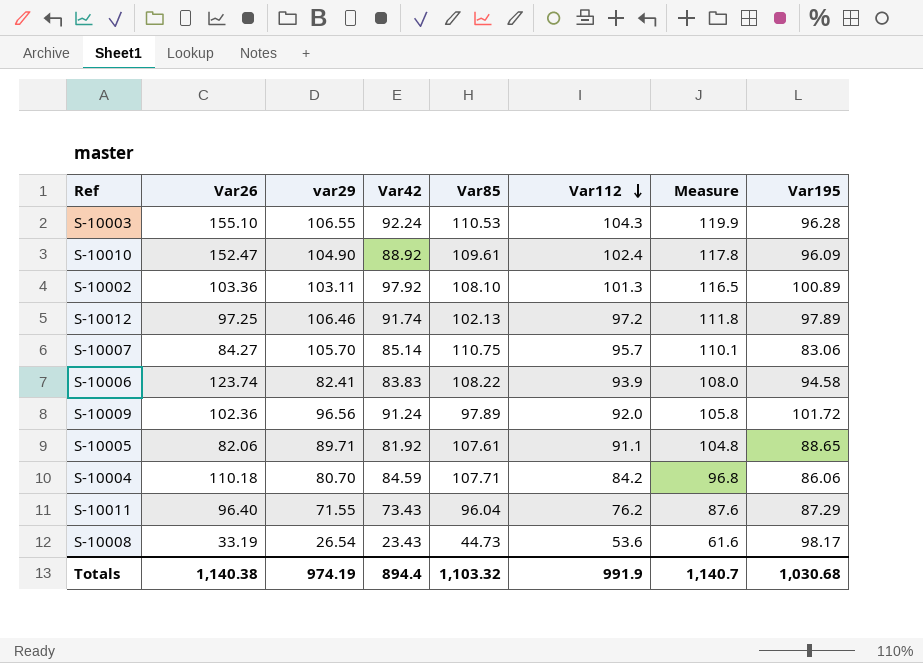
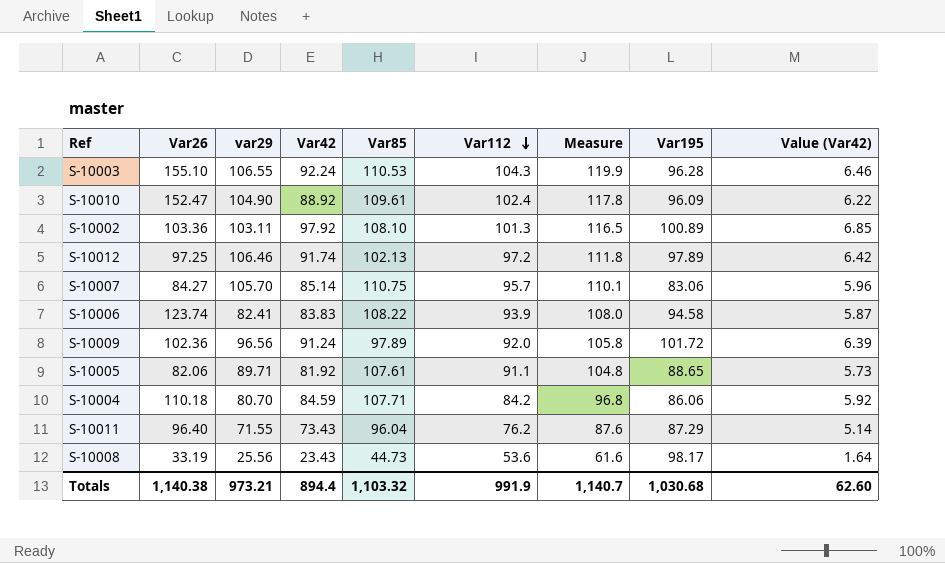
column Value (Var42) | formula: none -> [Var42] * 0.07
S-10008 | var29: 26.54 -> 25.56
Totals | var29: 974.19 -> 973.21

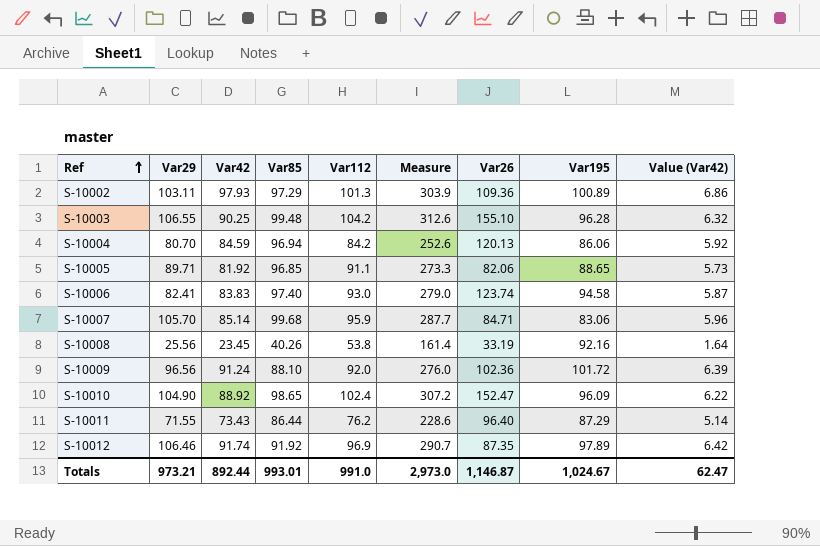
row order: Var112 descending -> Ref ascending
column name: var29 -> Var29
column Measure | formula: [Var112] * 1.15 -> [Var112] * 3
column Var26 | position: 2 -> 7
S-10002 | Var42: 97.92 -> 97.93
S-10002 | Var85: 108.10 -> 97.29
S-10002 | Var26: 103.36 -> 109.36
S-10002 | Value (Var42): 6.85 -> 6.86
S-10003 | Var42: 92.24 -> 90.25
S-10003 | Var85: 110.53 -> 99.48
S-10003 | Var112: 104.3 -> 104.2
S-10003 | Value (Var42): 6.46 -> 6.32
S-10004 | Var85: 107.71 -> 96.94
S-10004 | Var26: 110.18 -> 120.13
S-10005 | Var85: 107.61 -> 96.85
S-10006 | Var85: 108.22 -> 97.40
S-10006 | Var112: 93.9 -> 93.0
S-10007 | Var85: 110.75 -> 99.68
S-10007 | Var112: 95.7 -> 95.9
S-10007 | Var26: 84.27 -> 84.71
S-10008 | Var42: 23.43 -> 23.45
S-10008 | Var85: 44.73 -> 40.26
S-10008 | Var112: 53.6 -> 53.8
S-10008 | Var195: 98.17 -> 92.16
S-10009 | Var85: 97.89 -> 88.10
S-10010 | Var85: 109.61 -> 98.65
S-10011 | Var85: 96.04 -> 86.44
S-10012 | Var85: 102.13 -> 91.92
S-10012 | Var112: 97.2 -> 96.9
S-10012 | Var26: 97.25 -> 87.35
Totals | Var42: 894.4 -> 892.44
Totals | Var85: 1,103.32 -> 993.01
Totals | Var112: 991.9 -> 991.0
Totals | Measure: 1,140.7 -> 2,973.0
Totals | Var26: 1,140.38 -> 1,146.87
Totals | Var195: 1,030.68 -> 1,024.67
Totals | Value (Var42): 62.60 -> 62.47

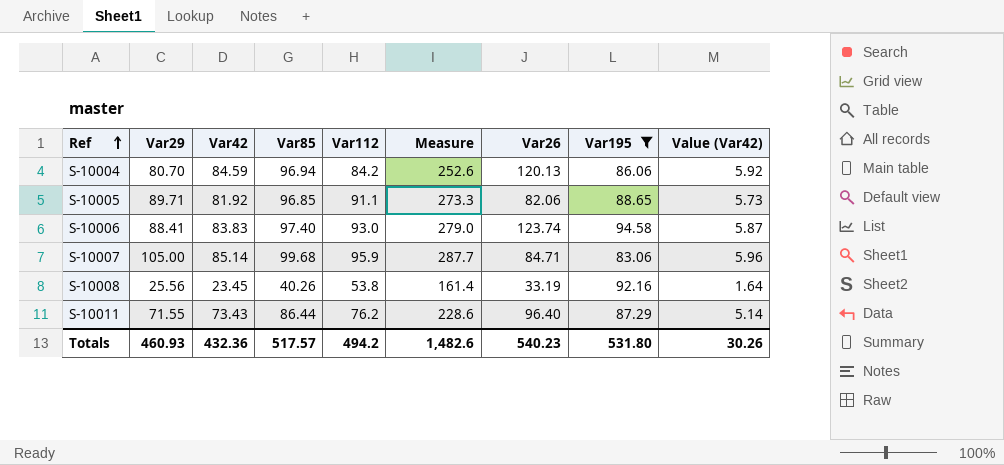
filter: none -> Var195 <= 94.58
S-10006 | Var29: 82.41 -> 88.41
S-10007 | Var29: 105.70 -> 105.00
Totals | Var29: 973.21 -> 460.93
Totals | Var42: 892.44 -> 432.36
Totals | Var85: 993.01 -> 517.57
Totals | Var112: 991.0 -> 494.2
Totals | Measure: 2,973.0 -> 1,482.6
Totals | Var26: 1,146.87 -> 540.23
Totals | Var195: 1,024.67 -> 531.80
Totals | Value (Var42): 62.47 -> 30.26

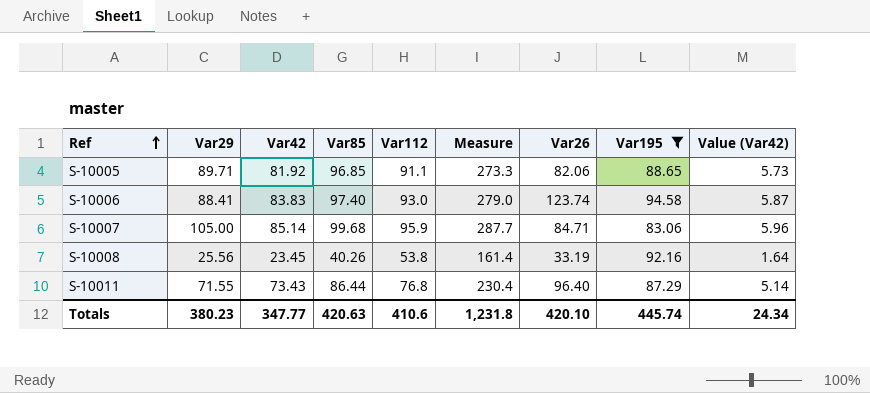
row S-10004: 80.70 | 84.59 | 96.94 | 84.2 | 252.6 | 120.13 | 86.06 | 5.92 -> none
S-10011 | Var112: 76.2 -> 76.8
S-10011 | Measure: 228.6 -> 230.4
Totals | Var29: 460.93 -> 380.23
Totals | Var42: 432.36 -> 347.77
Totals | Var85: 517.57 -> 420.63
Totals | Var112: 494.2 -> 410.6
Totals | Measure: 1,482.6 -> 1,231.8
Totals | Var26: 540.23 -> 420.10
Totals | Var195: 531.80 -> 445.74
Totals | Value (Var42): 30.26 -> 24.34

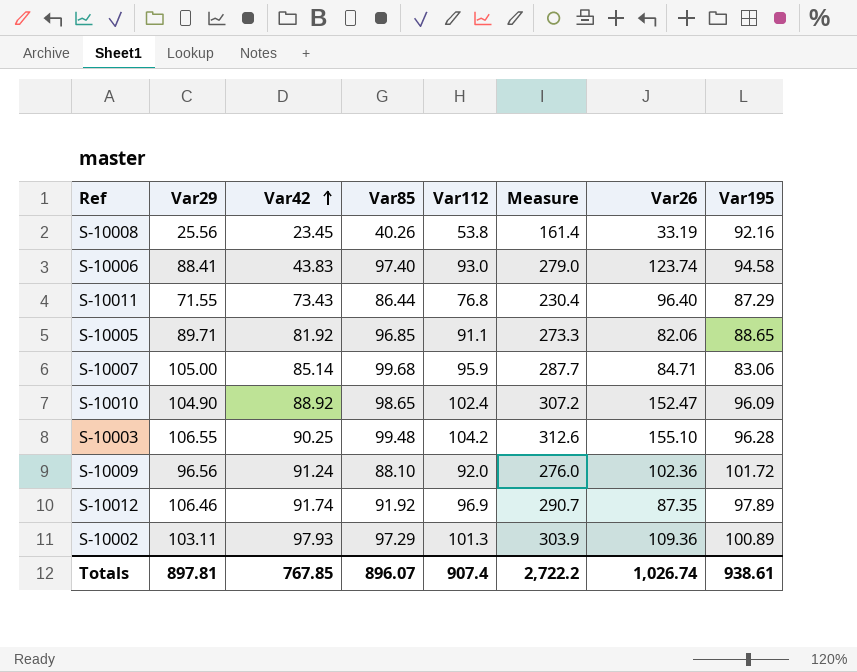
filter: Var195 <= 94.58 -> none
row order: Ref ascending -> Var42 ascending
column Value (Var42) | formula: [Var42] * 0.07 -> none
S-10006 | Var42: 83.83 -> 43.83
Totals | Var29: 380.23 -> 897.81
Totals | Var42: 347.77 -> 767.85
Totals | Var85: 420.63 -> 896.07
Totals | Var112: 410.6 -> 907.4
Totals | Measure: 1,231.8 -> 2,722.2
Totals | Var26: 420.10 -> 1,026.74
Totals | Var195: 445.74 -> 938.61

